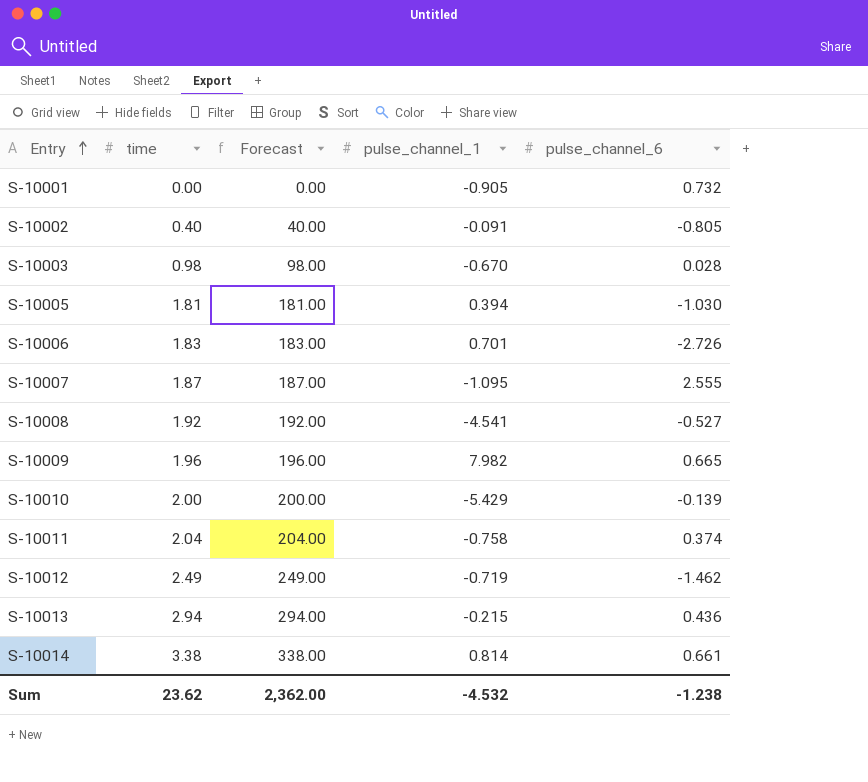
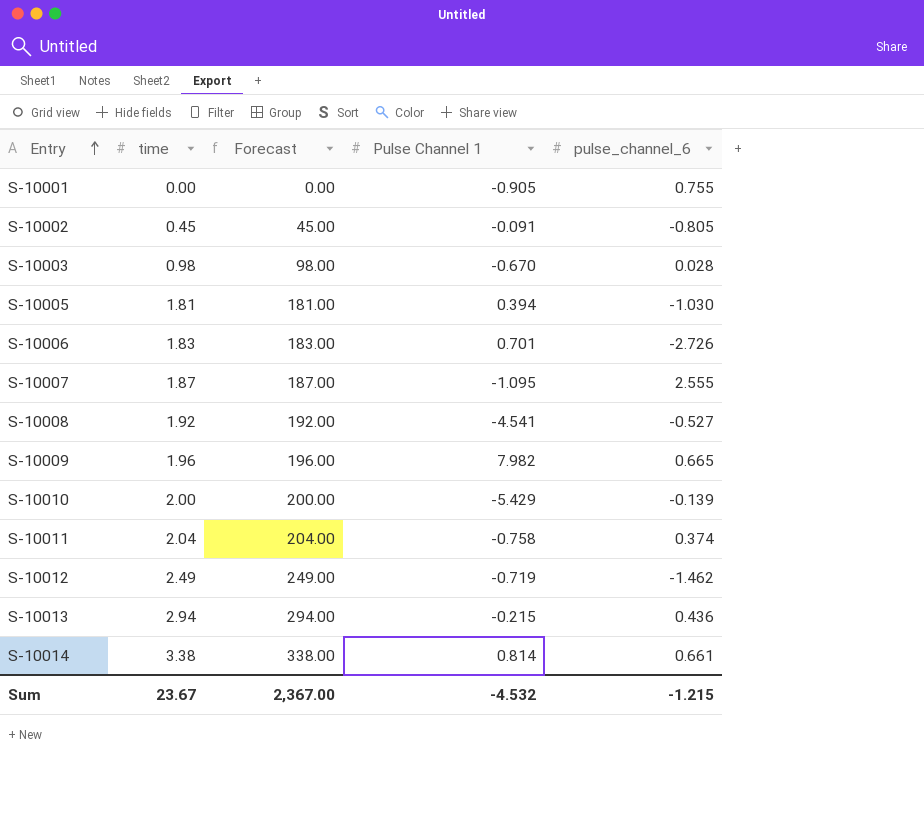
column name: pulse_channel_1 -> Pulse Channel 1
S-10001 | pulse_channel_6: 0.732 -> 0.755
S-10002 | time: 0.40 -> 0.45
S-10002 | Forecast: 40.00 -> 45.00
Sum | time: 23.62 -> 23.67
Sum | Forecast: 2,362.00 -> 2,367.00
Sum | pulse_channel_6: -1.238 -> -1.215

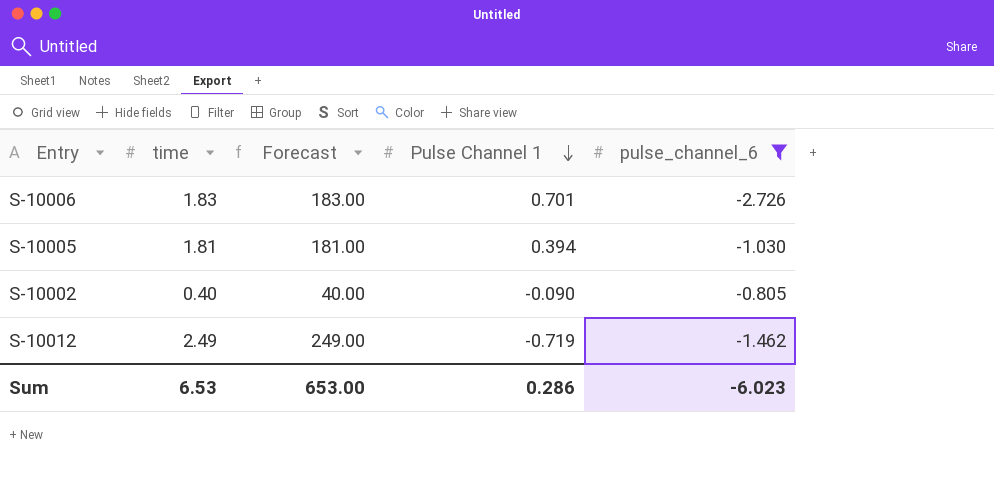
filter: none -> pulse_channel_6 <= -0.805
row order: Entry ascending -> Pulse Channel 1 descending
S-10002 | time: 0.45 -> 0.40
S-10002 | Forecast: 45.00 -> 40.00
S-10002 | Pulse Channel 1: -0.091 -> -0.090
Sum | time: 23.67 -> 6.53
Sum | Forecast: 2,367.00 -> 653.00
Sum | Pulse Channel 1: -4.532 -> 0.286
Sum | pulse_channel_6: -1.215 -> -6.023

